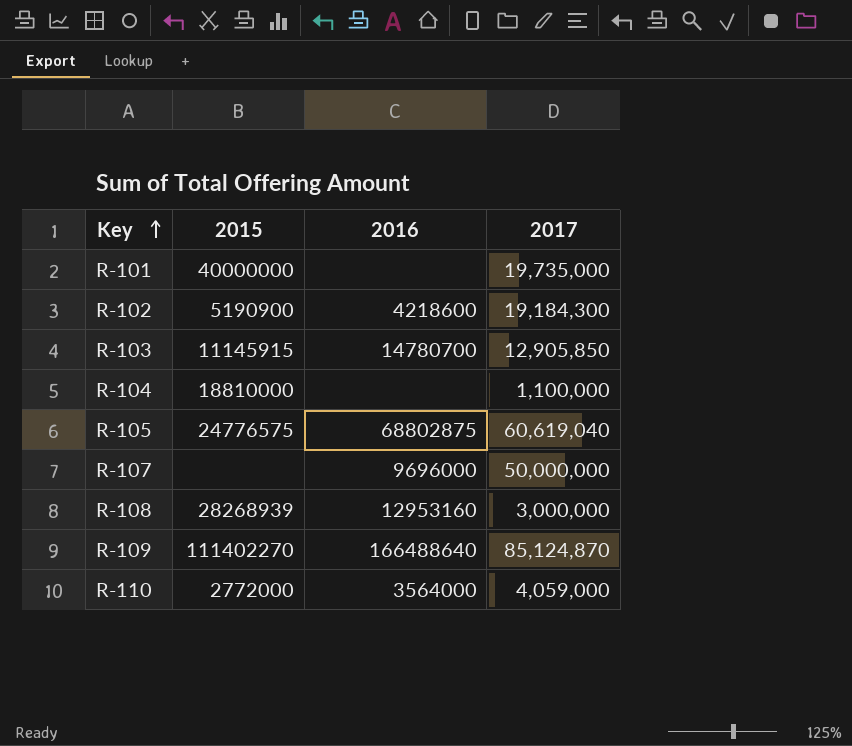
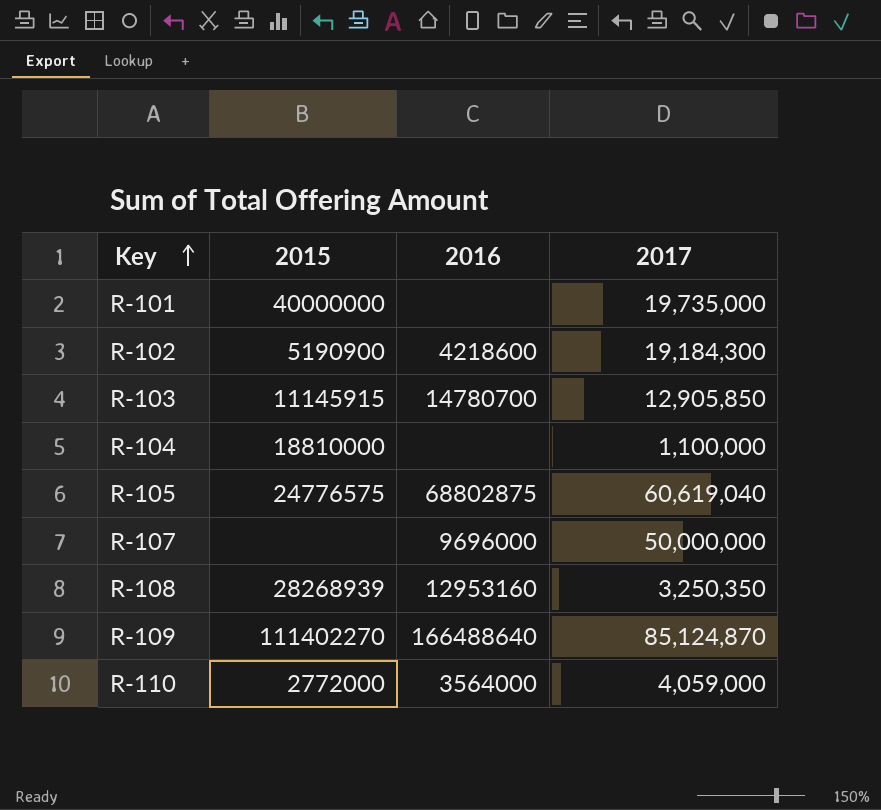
R-108 | 2017: 3,000,000 -> 3,250,350

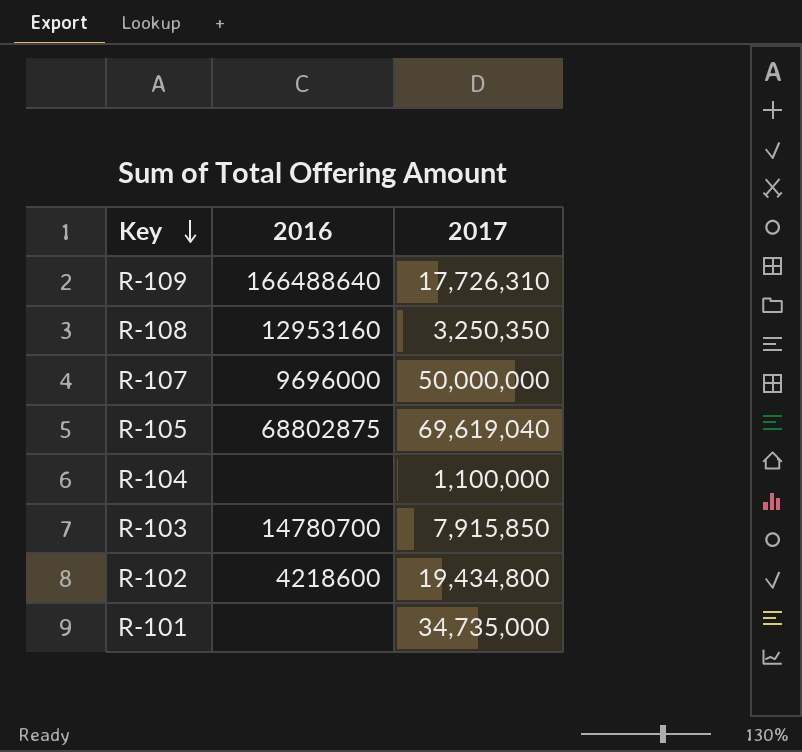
row order: Key ascending -> Key descending
column 2015 | position: 2 -> none
row R-110: 2772000 | 3564000 | 4,059,000 -> none
R-109 | 2017: 85,124,870 -> 17,726,310
R-105 | 2017: 60,619,040 -> 69,619,040
R-103 | 2017: 12,905,850 -> 7,915,850
R-102 | 2017: 19,184,300 -> 19,434,800
R-101 | 2017: 19,735,000 -> 34,735,000

